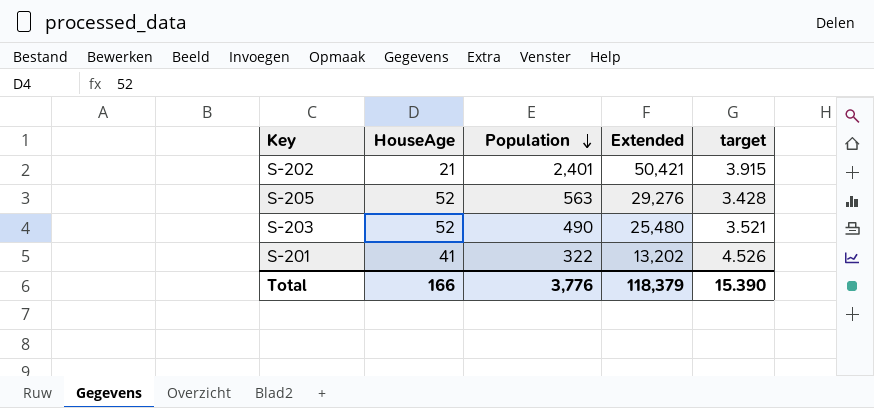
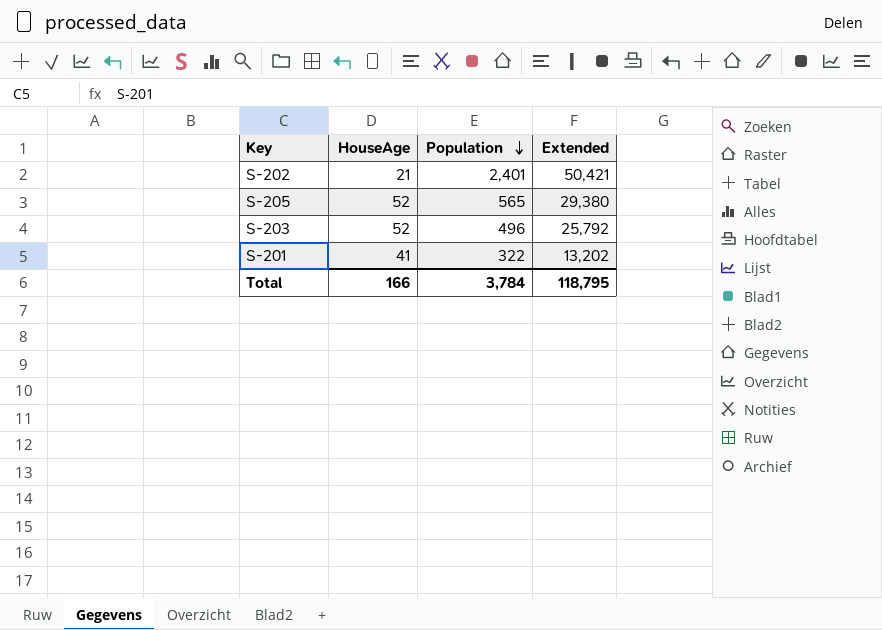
column target | position: 5 -> none
S-205 | Population: 563 -> 565
S-205 | Extended: 29,276 -> 29,380
S-203 | Population: 490 -> 496
S-203 | Extended: 25,480 -> 25,792
Total | Population: 3,776 -> 3,784
Total | Extended: 118,379 -> 118,795

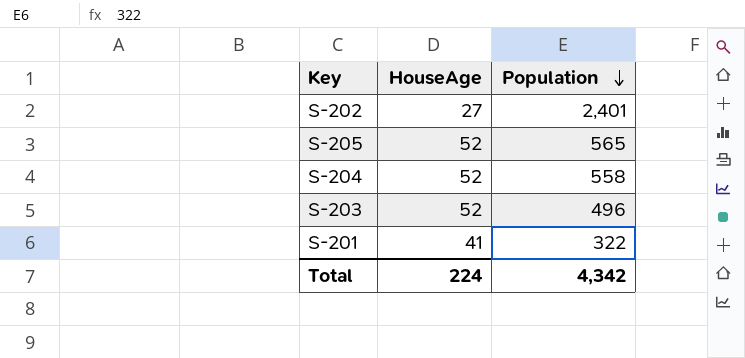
column Extended | formula: [HouseAge] * [Population] -> none
S-202 | HouseAge: 21 -> 27
row S-204: none -> 52 | 558
Total | HouseAge: 166 -> 224
Total | Population: 3,784 -> 4,342

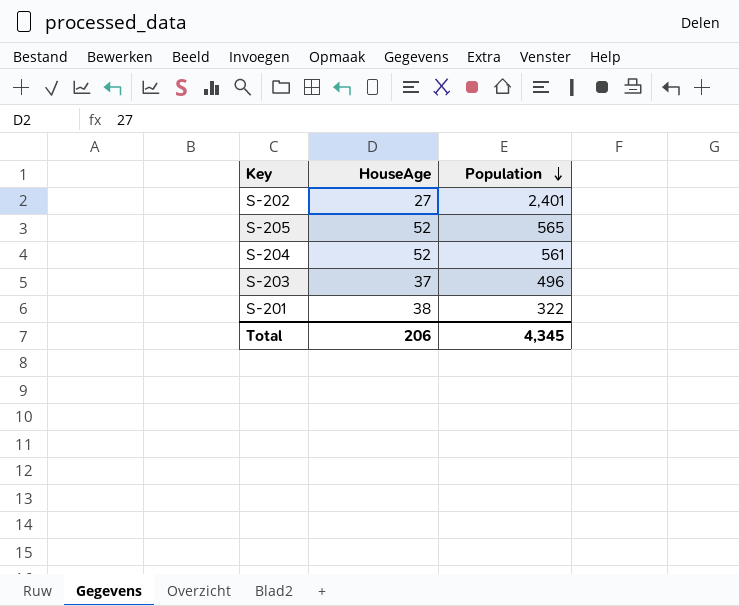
S-204 | Population: 558 -> 561
S-203 | HouseAge: 52 -> 37
S-201 | HouseAge: 41 -> 38
Total | HouseAge: 224 -> 206
Total | Population: 4,342 -> 4,345

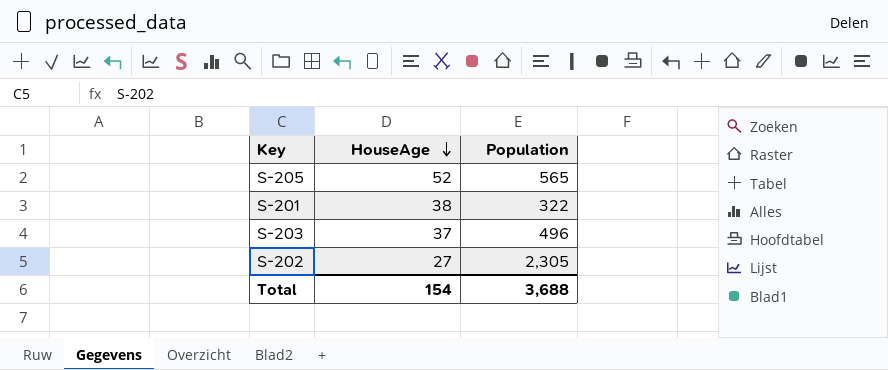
row order: Population descending -> HouseAge descending
row S-204: 52 | 561 -> none
S-202 | Population: 2,401 -> 2,305
Total | HouseAge: 206 -> 154
Total | Population: 4,345 -> 3,688

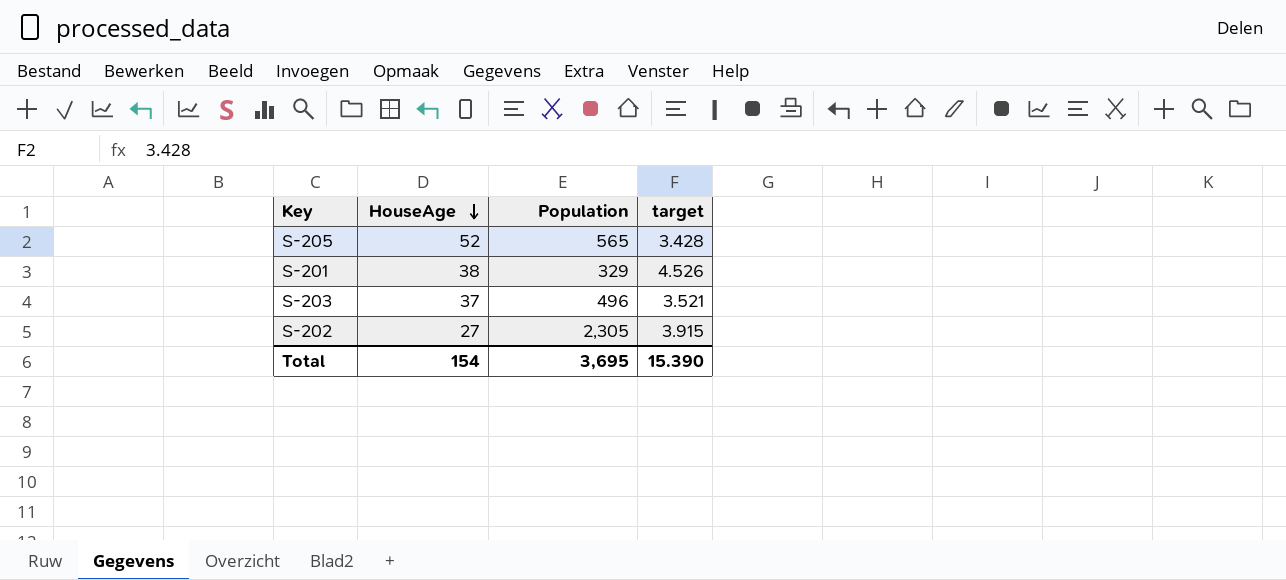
column target | position: none -> 4
S-201 | Population: 322 -> 329
Total | Population: 3,688 -> 3,695

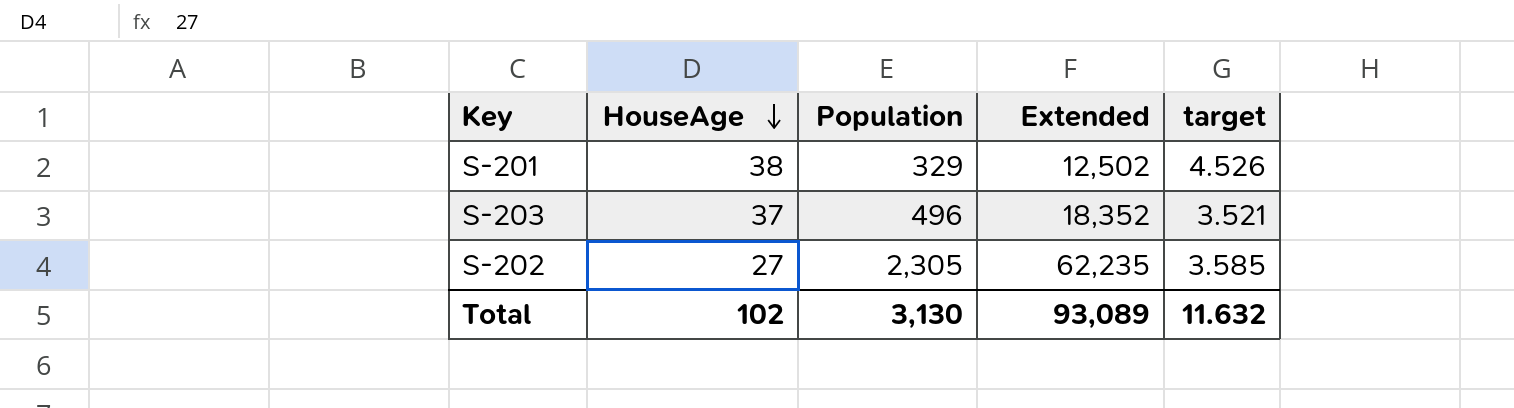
column Extended | formula: none -> [HouseAge] * [Population]
row S-205: 52 | 565 | 3.428 -> none
S-202 | target: 3.915 -> 3.585
Total | HouseAge: 154 -> 102
Total | Population: 3,695 -> 3,130
Total | target: 15.390 -> 11.632

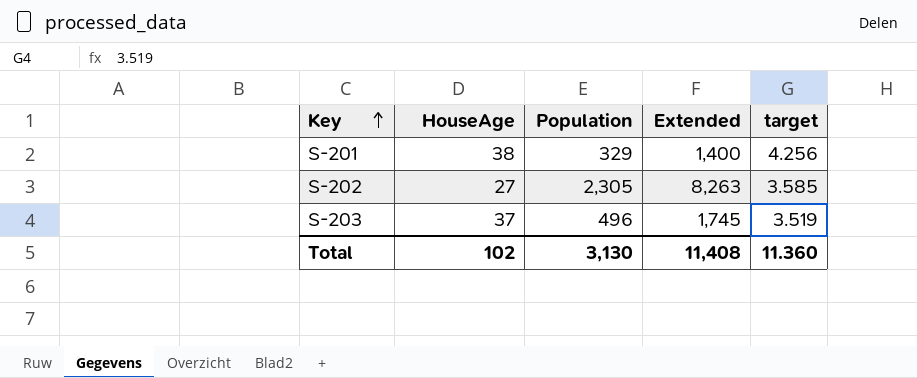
row order: HouseAge descending -> Key ascending
column Extended | formula: [HouseAge] * [Population] -> [Population] * [target]
S-201 | target: 4.526 -> 4.256
S-203 | target: 3.521 -> 3.519
Total | Extended: 93,089 -> 11,408
Total | target: 11.632 -> 11.360

